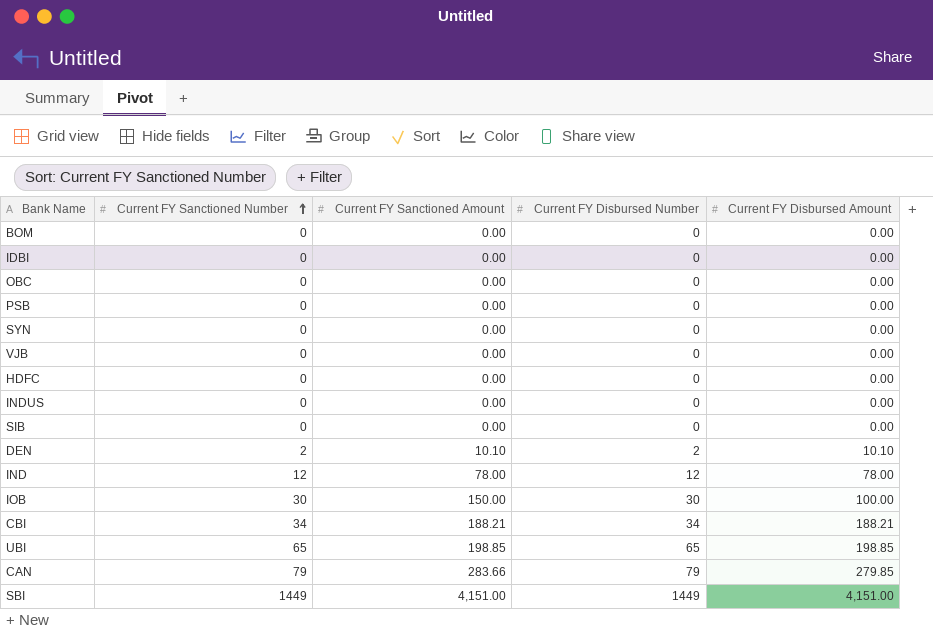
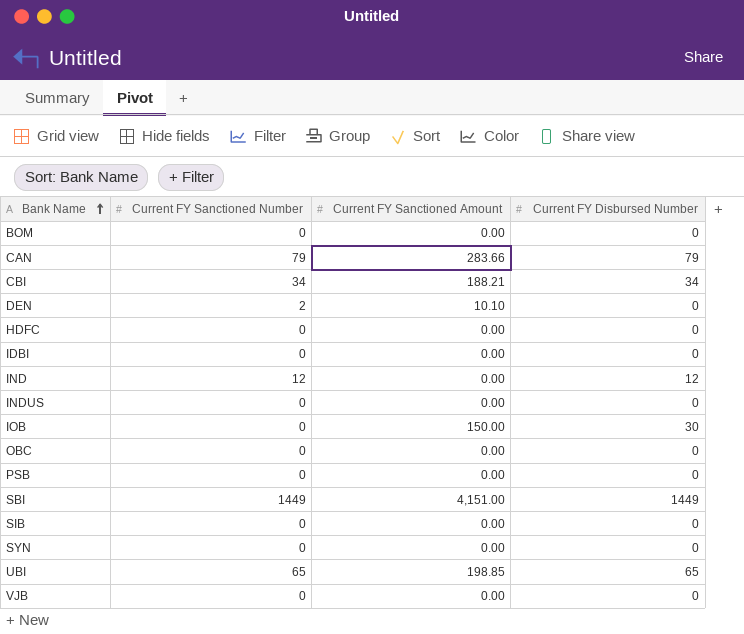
row order: Current FY Sanctioned Number ascending -> Bank Name ascending
column Current FY Disbursed Amount | position: 5 -> none
DEN | Current FY Disbursed Number: 2 -> 0
IND | Current FY Sanctioned Amount: 78.00 -> 0.00
IOB | Current FY Sanctioned Number: 30 -> 0

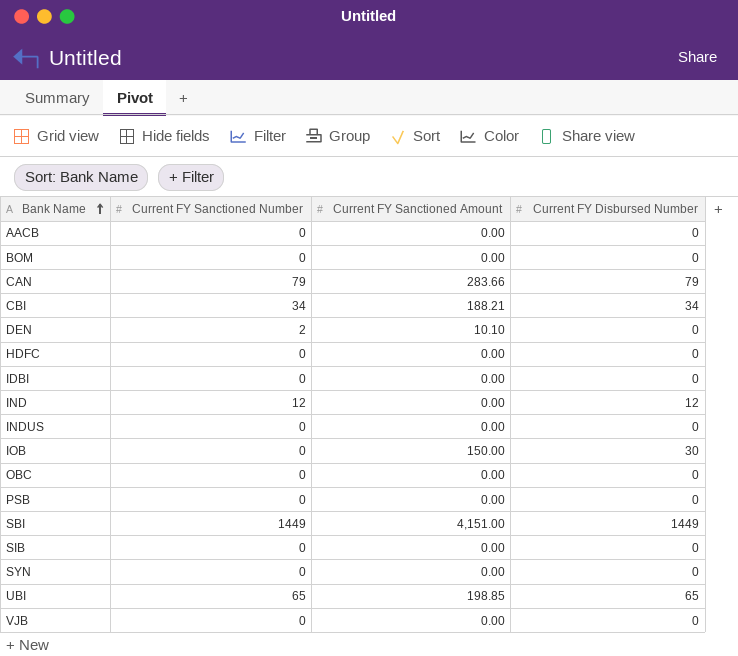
row AACB: none -> 0 | 0.00 | 0

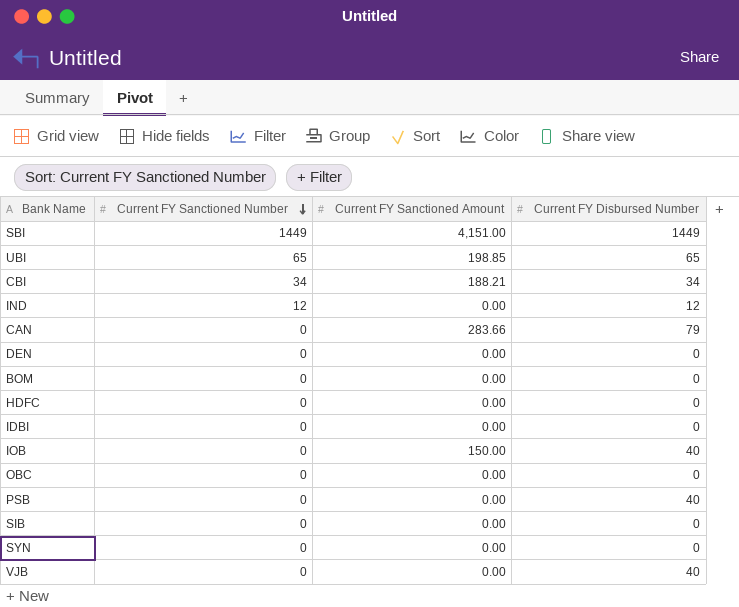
row order: Bank Name ascending -> Current FY Sanctioned Number descending
row AACB: 0 | 0.00 | 0 -> none
row INDUS: 0 | 0.00 | 0 -> none
CAN | Current FY Sanctioned Number: 79 -> 0
DEN | Current FY Sanctioned Number: 2 -> 0
DEN | Current FY Sanctioned Amount: 10.10 -> 0.00
IOB | Current FY Disbursed Number: 30 -> 40
PSB | Current FY Disbursed Number: 0 -> 40
VJB | Current FY Disbursed Number: 0 -> 40

